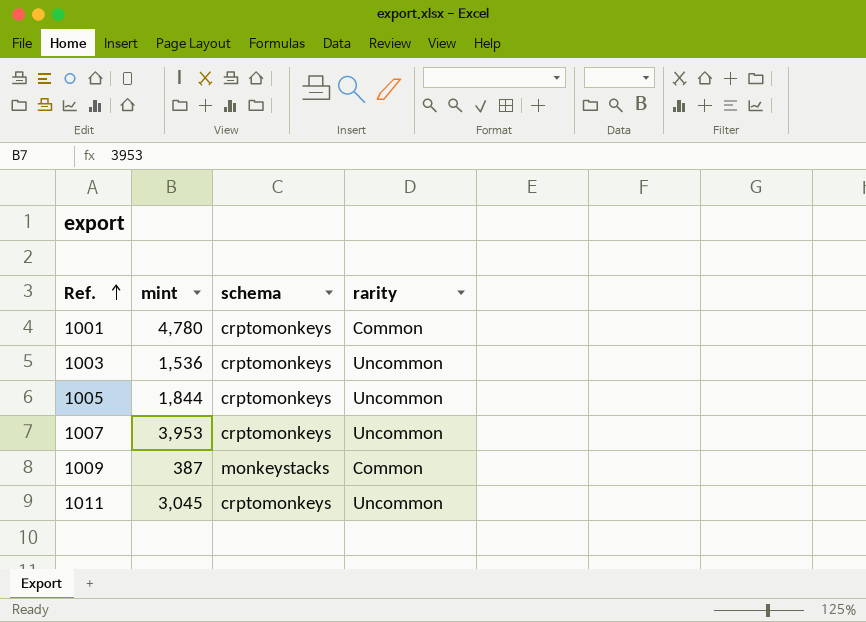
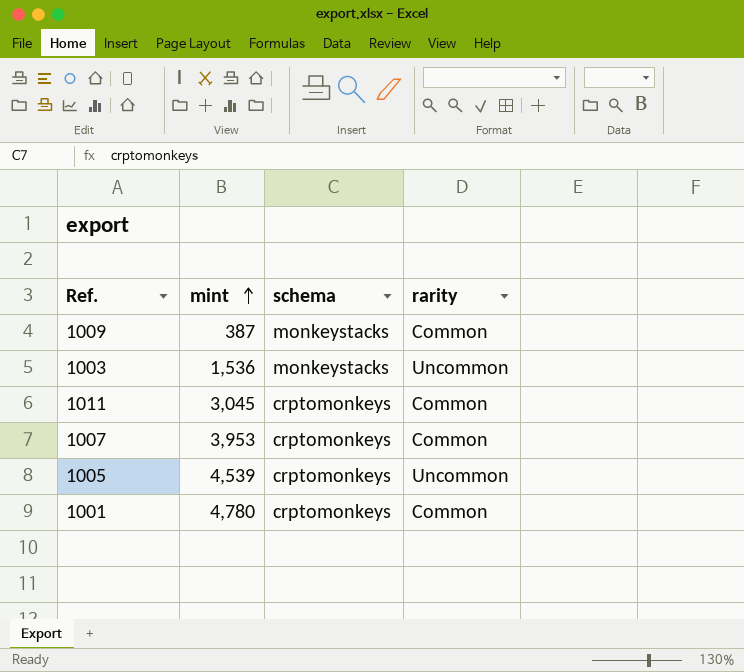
row order: Ref. ascending -> mint ascending
1003 | schema: crptomonkeys -> monkeystacks
1011 | rarity: Uncommon -> Common
1007 | rarity: Uncommon -> Common
1005 | mint: 1,844 -> 4,539

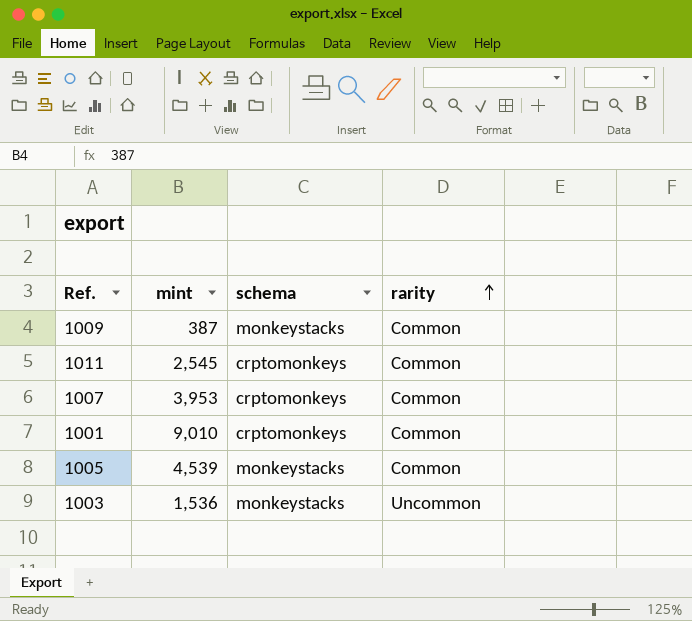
row order: mint ascending -> rarity ascending
1011 | mint: 3,045 -> 2,545
1001 | mint: 4,780 -> 9,010
1005 | schema: crptomonkeys -> monkeystacks
1005 | rarity: Uncommon -> Common

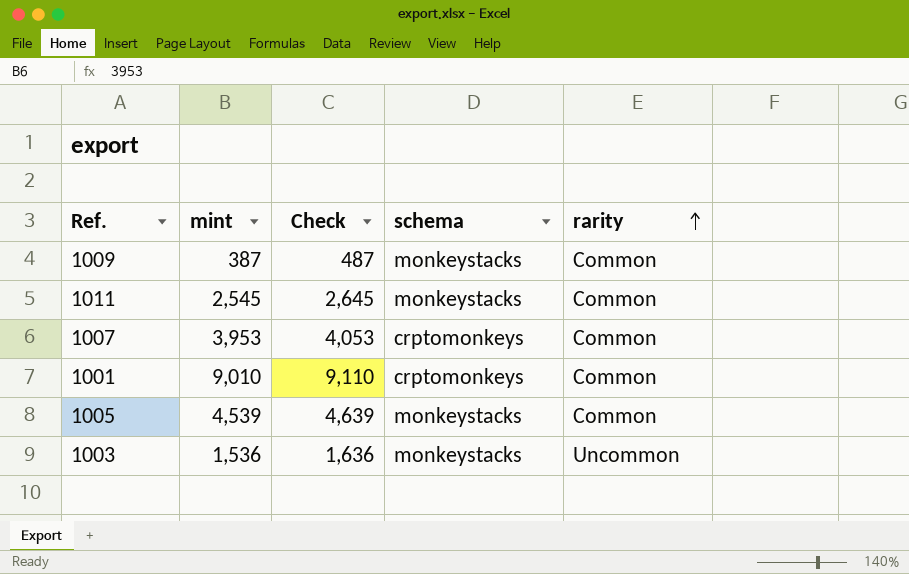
column Check | formula: none -> [mint] + 100
1011 | schema: crptomonkeys -> monkeystacks

